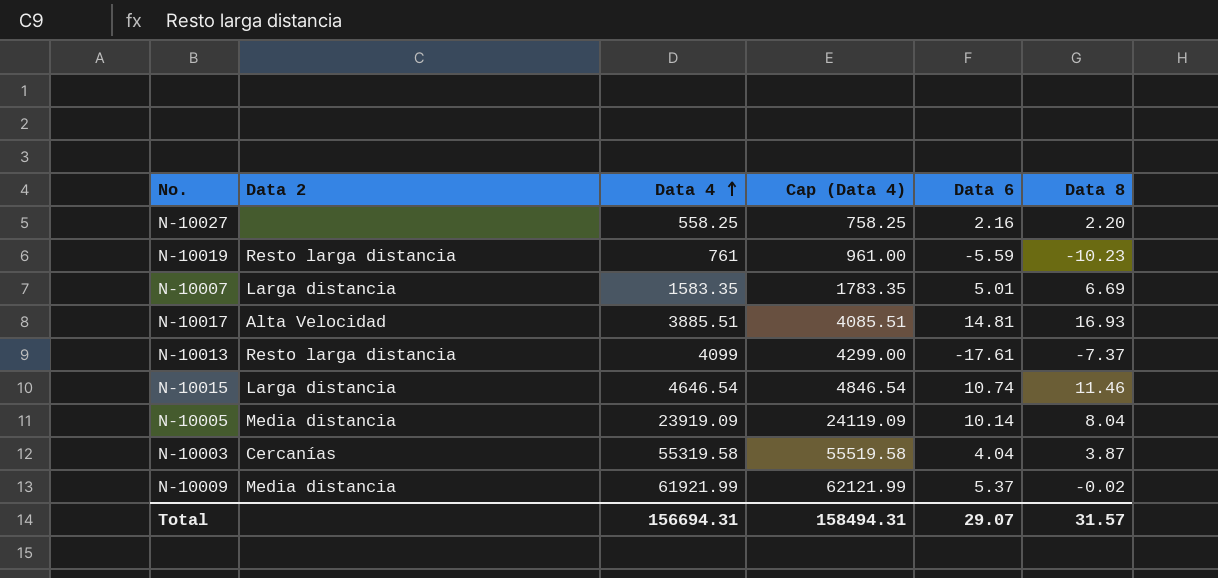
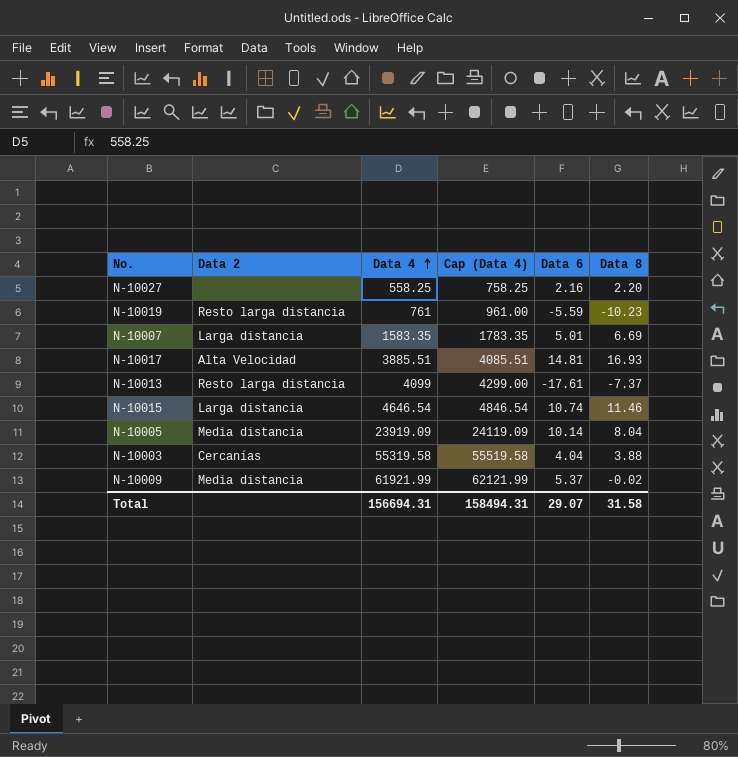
N-10003 | Data 8: 3.87 -> 3.88
Total | Data 8: 31.57 -> 31.58

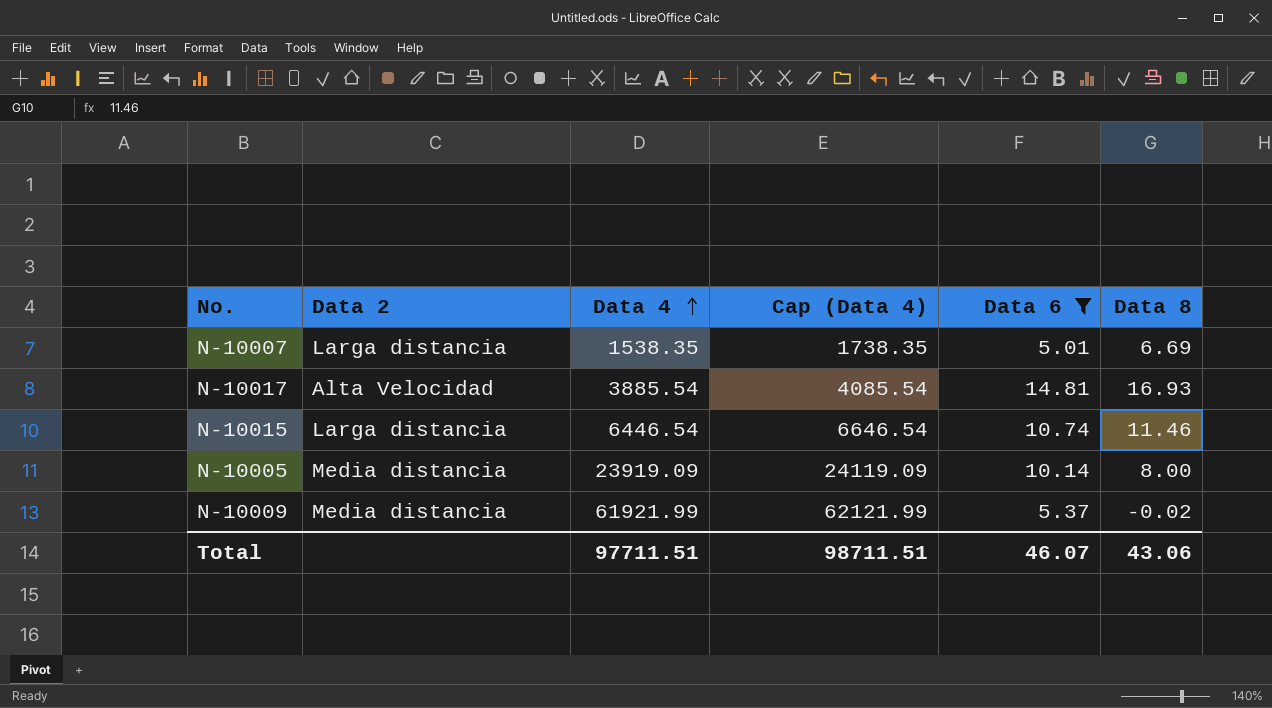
filter: none -> Data 6 >= 5.01
N-10007 | Data 4: 1583.35 -> 1538.35
N-10007 | Cap (Data 4): 1783.35 -> 1738.35
N-10017 | Data 4: 3885.51 -> 3885.54
N-10017 | Cap (Data 4): 4085.51 -> 4085.54
N-10015 | Data 4: 4646.54 -> 6446.54
N-10015 | Cap (Data 4): 4846.54 -> 6646.54
N-10005 | Data 8: 8.04 -> 8.00
Total | Data 4: 156694.31 -> 97711.51
Total | Cap (Data 4): 158494.31 -> 98711.51
Total | Data 6: 29.07 -> 46.07
Total | Data 8: 31.58 -> 43.06

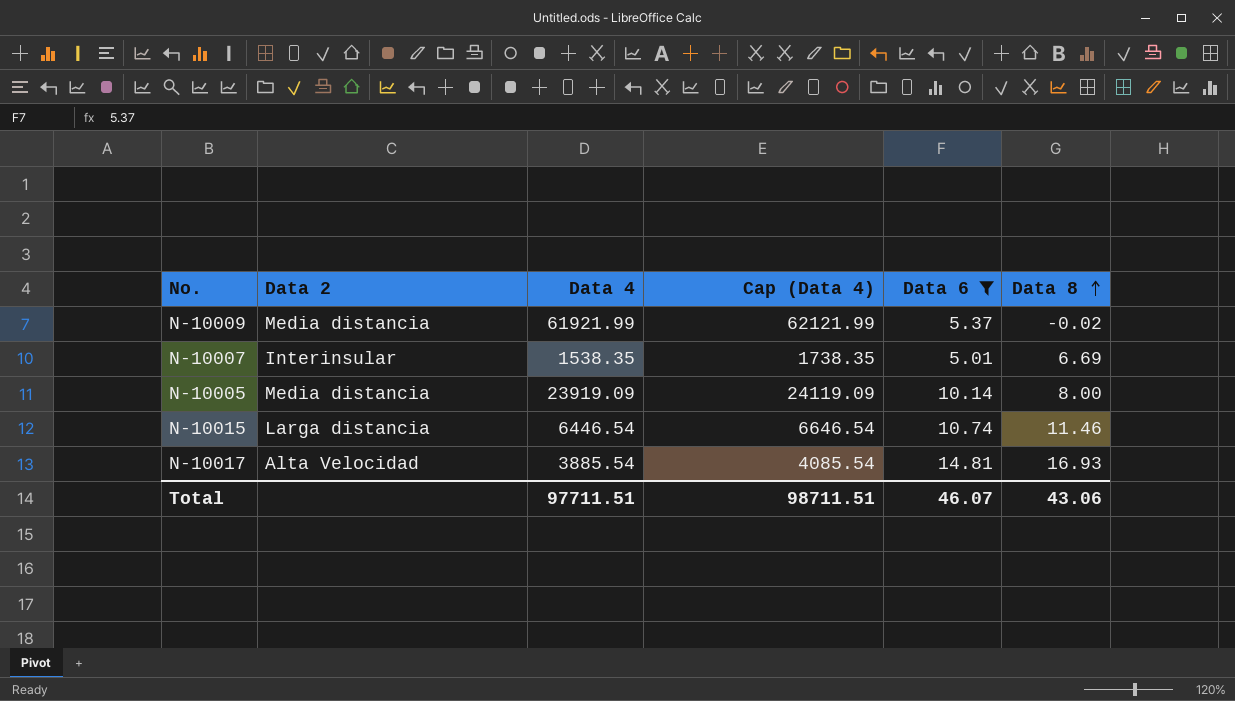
row order: Data 4 ascending -> Data 8 ascending
N-10007 | Data 2: Larga distancia -> Interinsular

